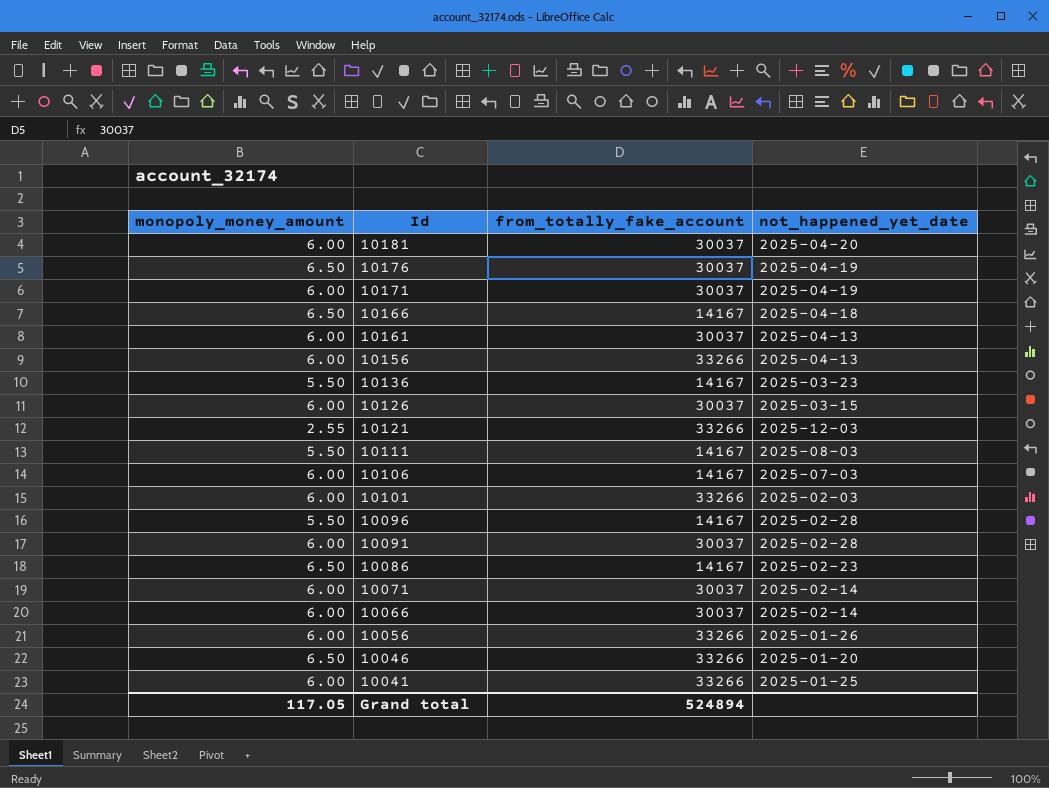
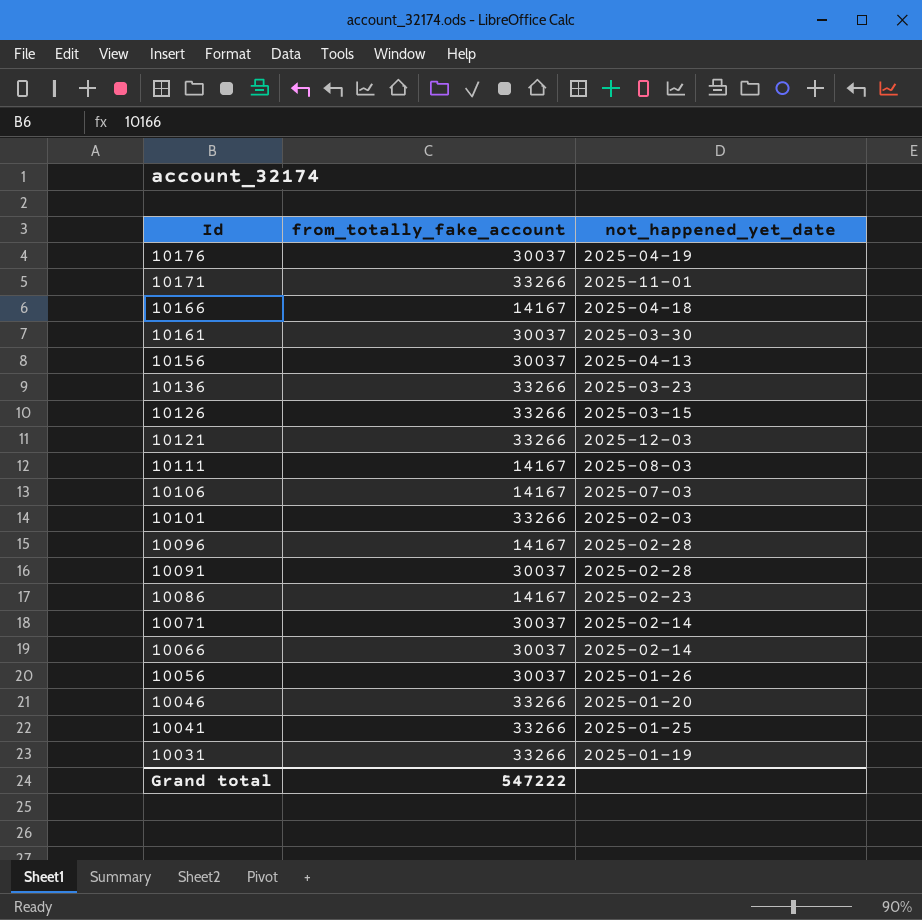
column monopoly_money_amount | position: 1 -> none
row 10181: 6.00 | 30037 | 2025-04-20 -> none
10171 | from_totally_fake_account: 30037 -> 33266
10171 | not_happened_yet_date: 2025-04-19 -> 2025-11-01
10161 | not_happened_yet_date: 2025-04-13 -> 2025-03-30
10156 | from_totally_fake_account: 33266 -> 30037
10136 | from_totally_fake_account: 14167 -> 33266
10126 | from_totally_fake_account: 30037 -> 33266
10056 | from_totally_fake_account: 33266 -> 30037
row 10031: none -> 33266 | 2025-01-19
Grand total | from_totally_fake_account: 524894 -> 547222

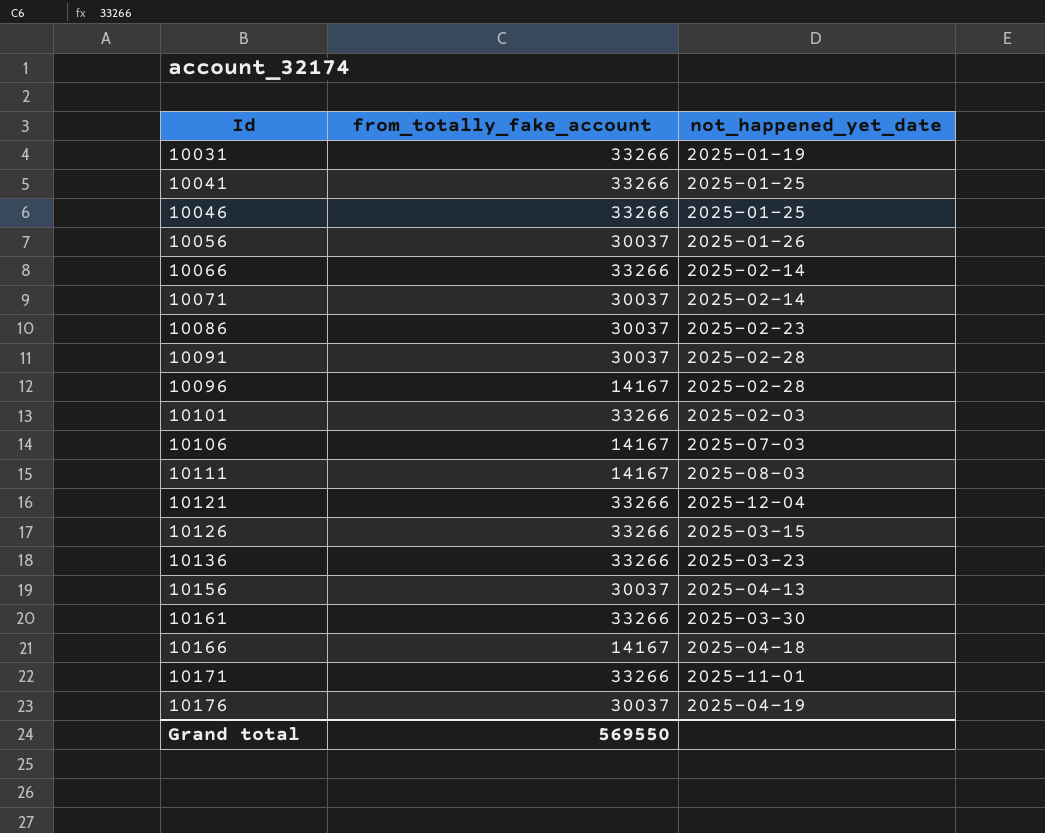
row order: Id descending -> Id ascending
10046 | not_happened_yet_date: 2025-01-20 -> 2025-01-25
10066 | from_totally_fake_account: 30037 -> 33266
10086 | from_totally_fake_account: 14167 -> 30037
10121 | not_happened_yet_date: 2025-12-03 -> 2025-12-04
10161 | from_totally_fake_account: 30037 -> 33266
Grand total | from_totally_fake_account: 547222 -> 569550

